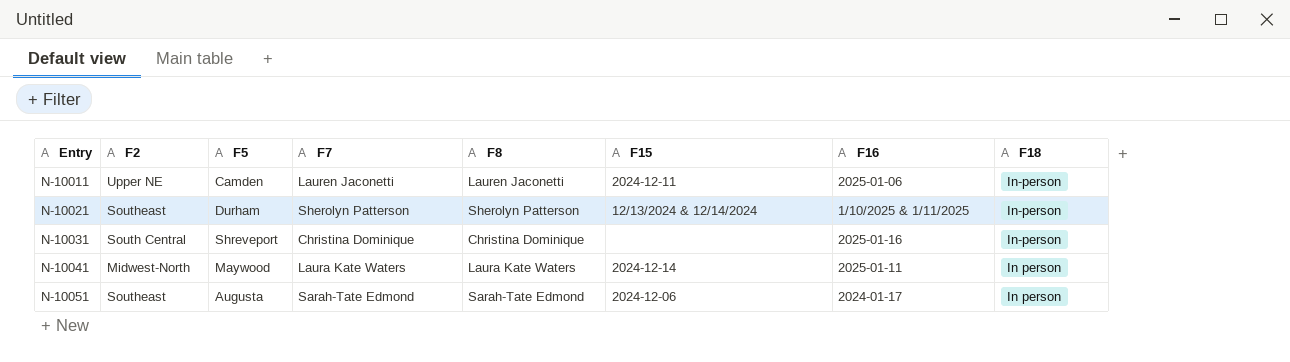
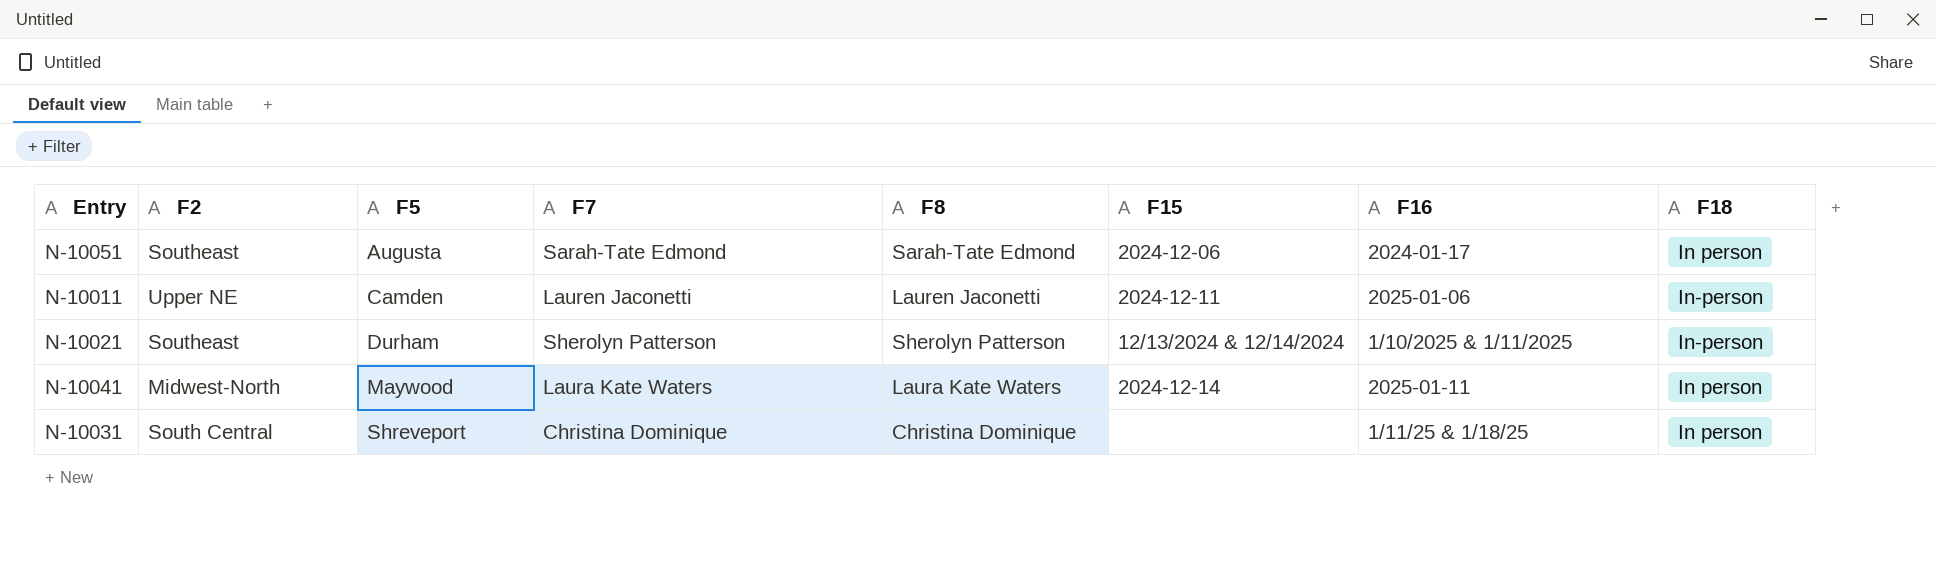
row order: Entry ascending -> F5 ascending
N-10031 | F16: 2025-01-16 -> 1/11/25 & 1/18/25
N-10031 | F18: In-person -> In person

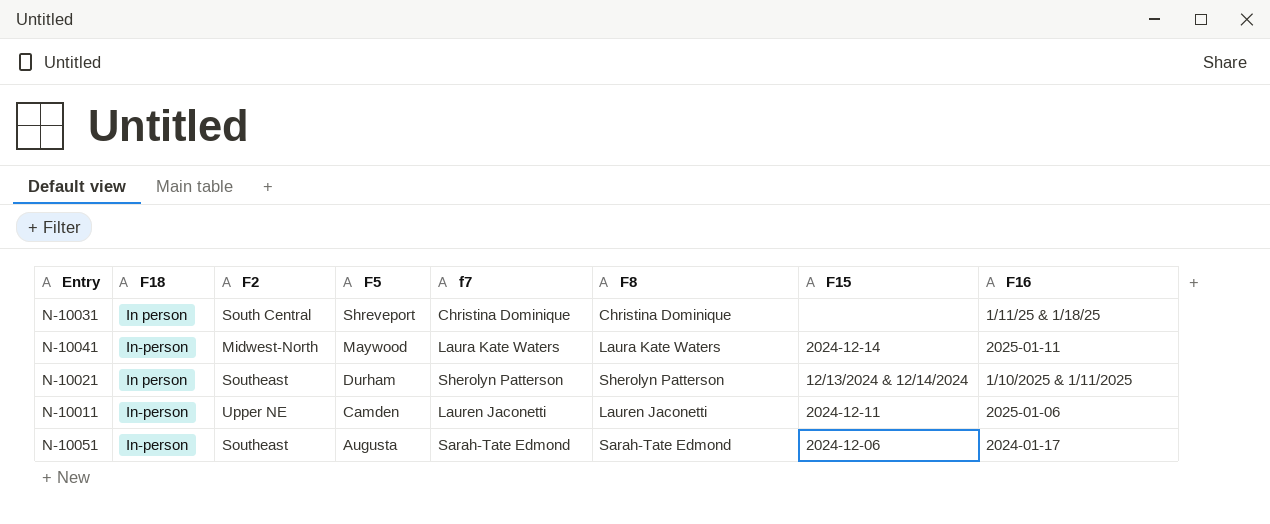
row order: F5 ascending -> F5 descending
column F18 | position: 8 -> 2
column name: F7 -> f7
N-10041 | F18: In person -> In-person
N-10021 | F18: In-person -> In person
N-10051 | F18: In person -> In-person

